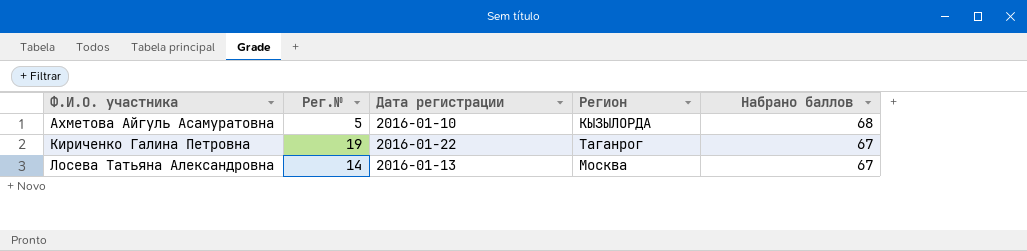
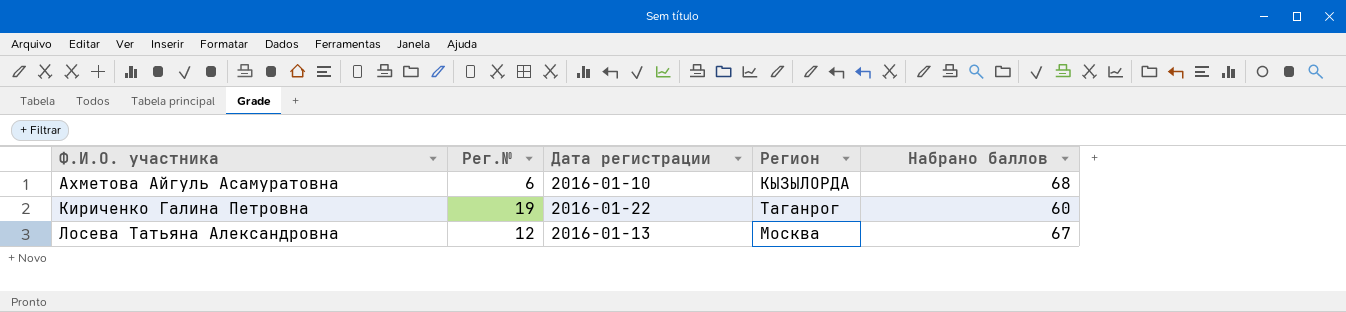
Ахметова Айгуль Асамуратовна | Рег.№: 5 -> 6
Кириченко Галина Петровна | Набрано баллов: 67 -> 60
Лосева Татьяна Александровна | Рег.№: 14 -> 12

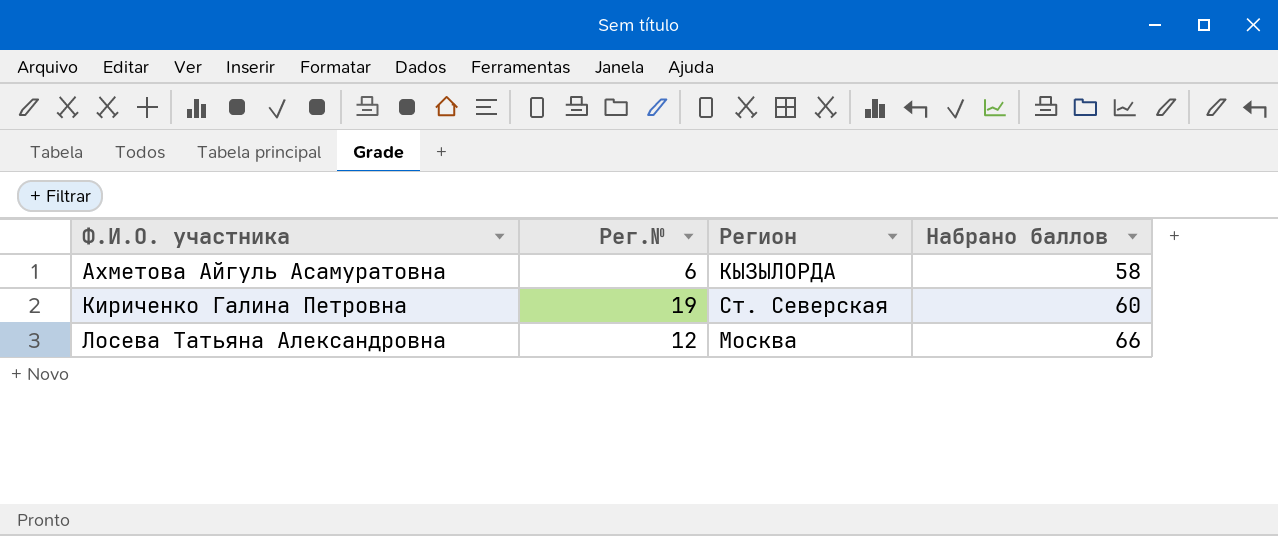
column Дата регистрации | position: 3 -> none
Ахметова Айгуль Асамуратовна | Набрано баллов: 68 -> 58
Кириченко Галина Петровна | Регион: Таганрог -> Ст. Северская
Лосева Татьяна Александровна | Набрано баллов: 67 -> 66

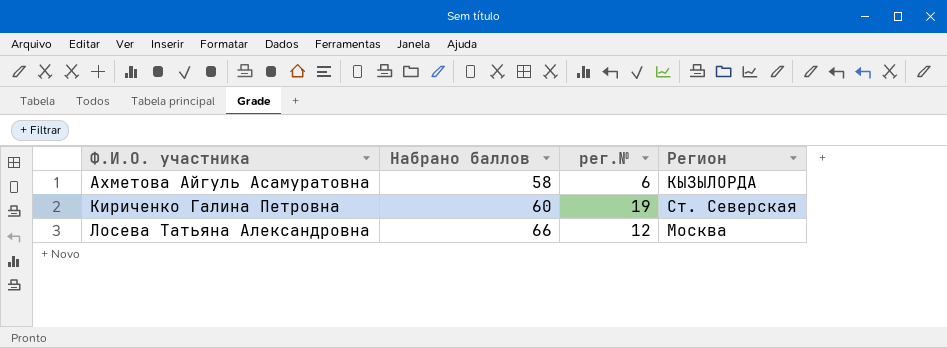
column Набрано баллов | position: 4 -> 2
column name: Рег.№ -> рег.№

